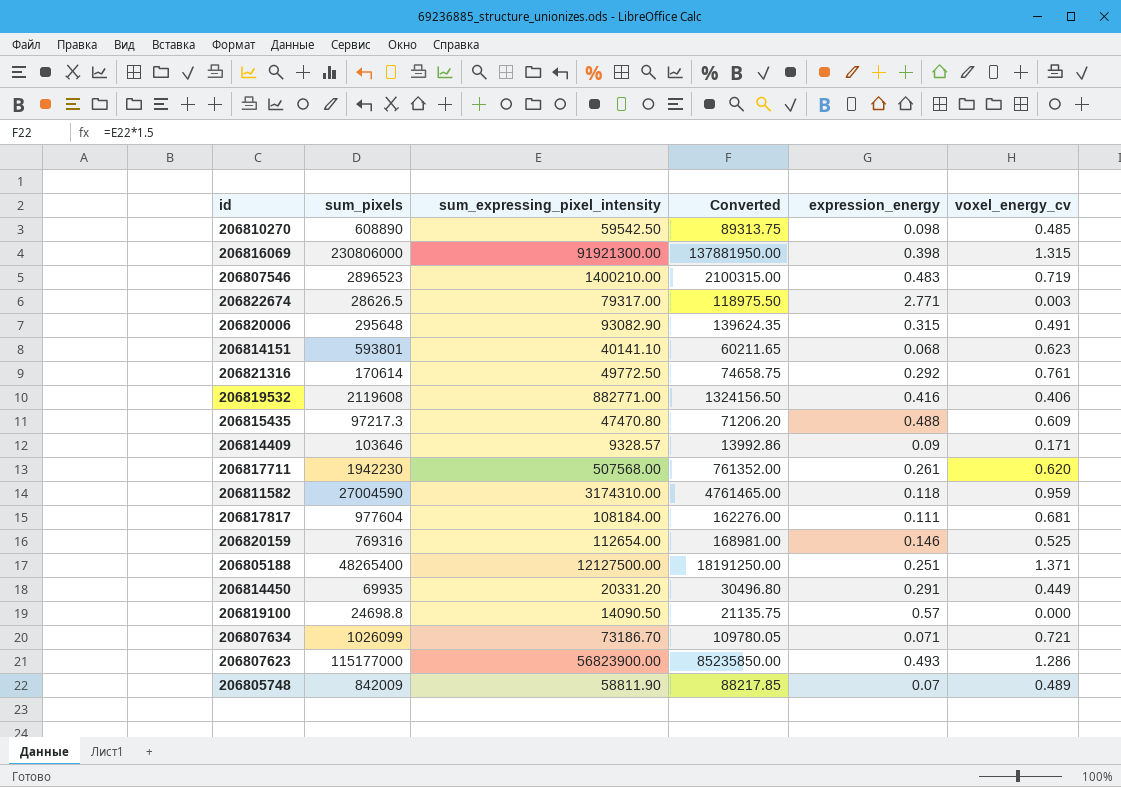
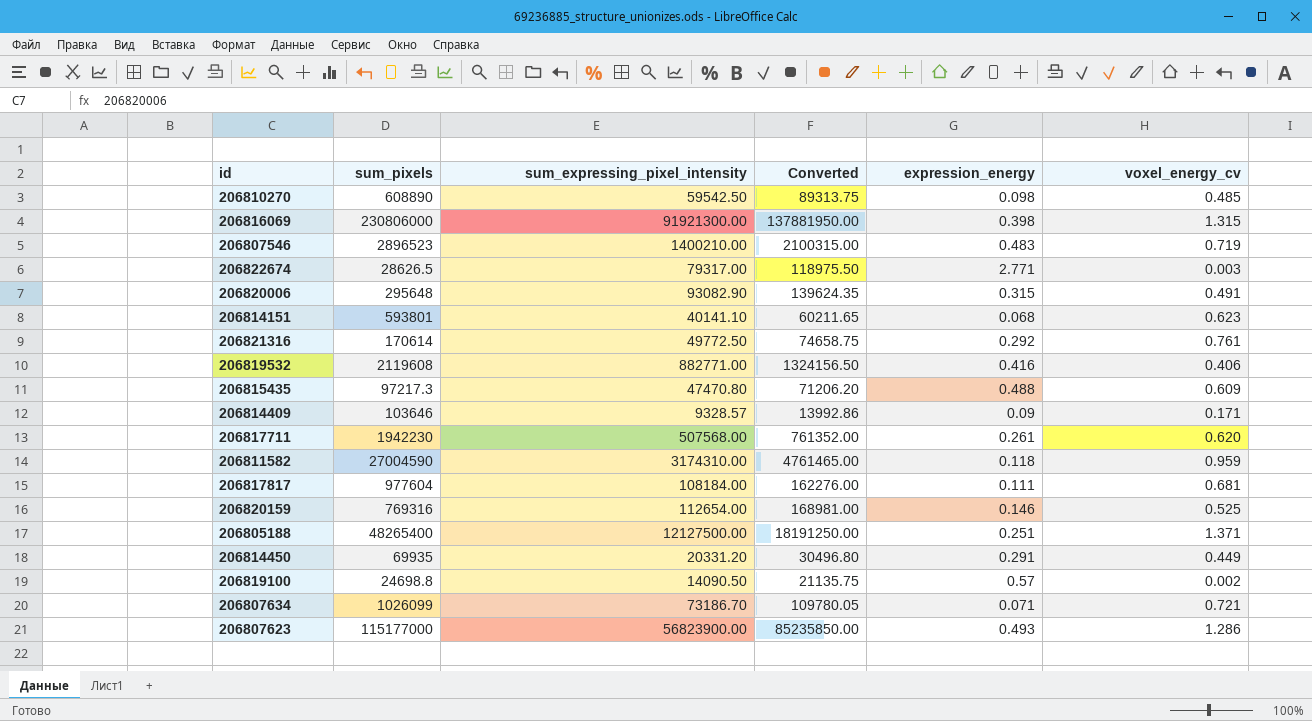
row 206805748: 842009 | 58811.90 | 88217.85 | 0.07 | 0.489 -> none
206819100 | voxel_energy_cv: 0.000 -> 0.002

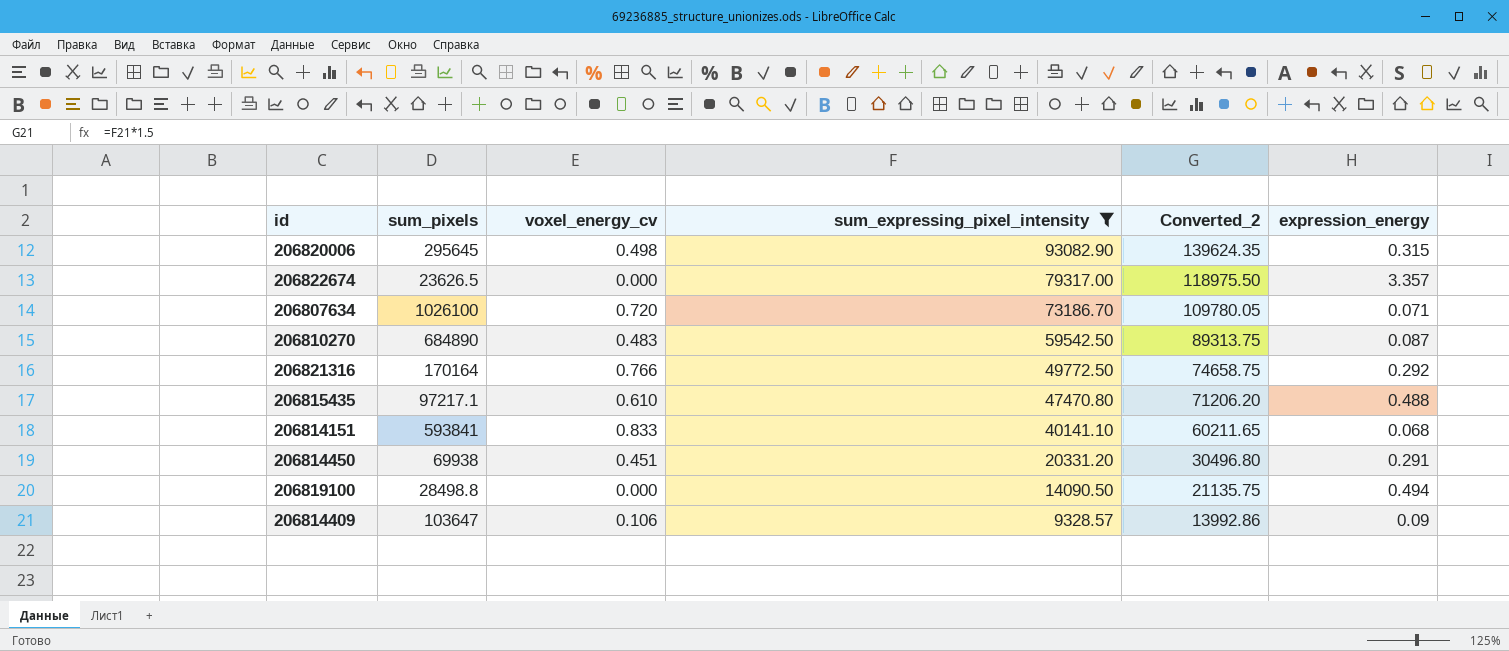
filter: none -> sum_expressing_pixel_intensity <= 93082.90
row order: none -> sum_expressing_pixel_intensity descending
column voxel_energy_cv | position: 6 -> 3
column name: Converted -> Converted_2
206820006 | sum_pixels: 295648 -> 295645
206820006 | voxel_energy_cv: 0.491 -> 0.498
206822674 | sum_pixels: 28626.5 -> 23626.5
206822674 | voxel_energy_cv: 0.003 -> 0.000
206822674 | expression_energy: 2.771 -> 3.357
206807634 | sum_pixels: 1026099 -> 1026100
206807634 | voxel_energy_cv: 0.721 -> 0.720
206810270 | sum_pixels: 608890 -> 684890
206810270 | voxel_energy_cv: 0.485 -> 0.483
206810270 | expression_energy: 0.098 -> 0.087
206821316 | sum_pixels: 170614 -> 170164
206821316 | voxel_energy_cv: 0.761 -> 0.766
206815435 | sum_pixels: 97217.3 -> 97217.1
206815435 | voxel_energy_cv: 0.609 -> 0.610
206814151 | sum_pixels: 593801 -> 593841
206814151 | voxel_energy_cv: 0.623 -> 0.833
206814450 | sum_pixels: 69935 -> 69938
206814450 | voxel_energy_cv: 0.449 -> 0.451
206819100 | sum_pixels: 24698.8 -> 28498.8
206819100 | voxel_energy_cv: 0.002 -> 0.000
206819100 | expression_energy: 0.57 -> 0.494
206814409 | sum_pixels: 103646 -> 103647
206814409 | voxel_energy_cv: 0.171 -> 0.106

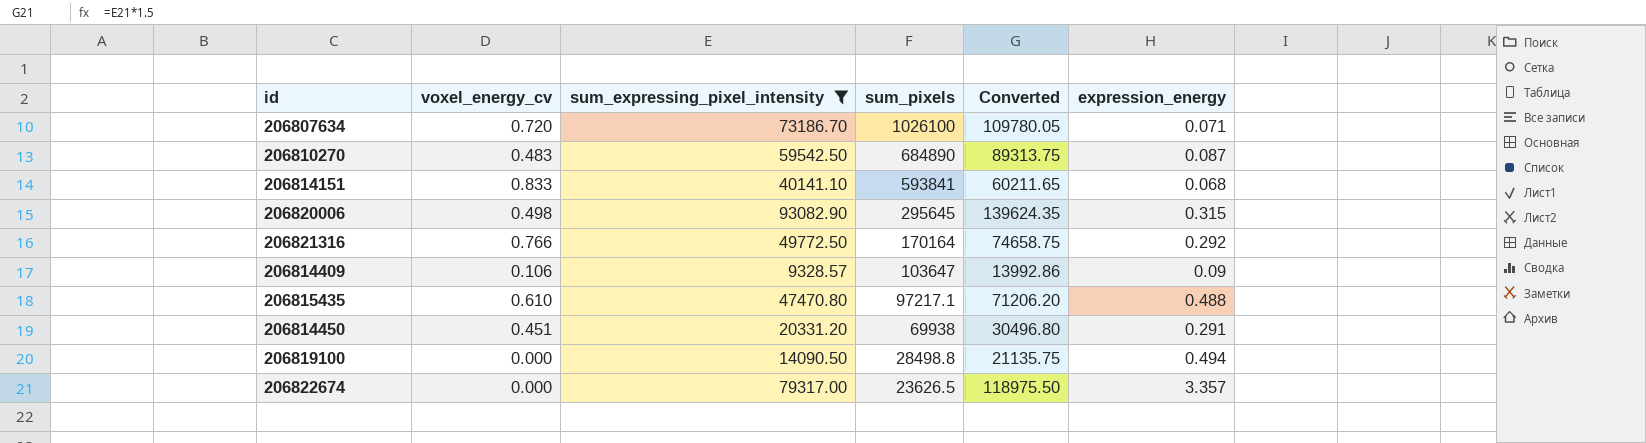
row order: sum_expressing_pixel_intensity descending -> sum_pixels descending
column sum_pixels | position: 2 -> 4
column name: Converted_2 -> Converted

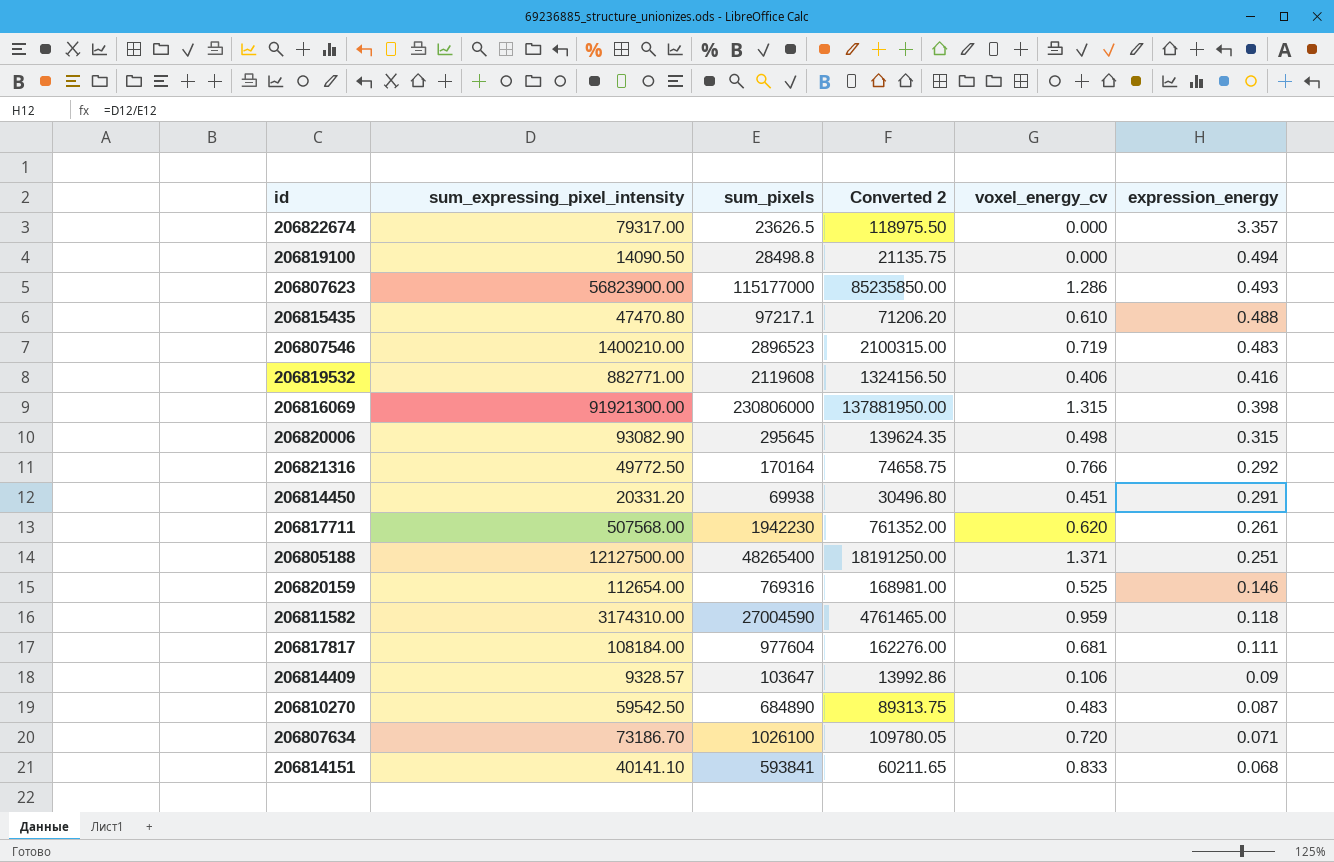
filter: sum_expressing_pixel_intensity <= 93082.90 -> none
row order: sum_pixels descending -> expression_energy descending
column name: Converted -> Converted 2
column voxel_energy_cv | position: 2 -> 5

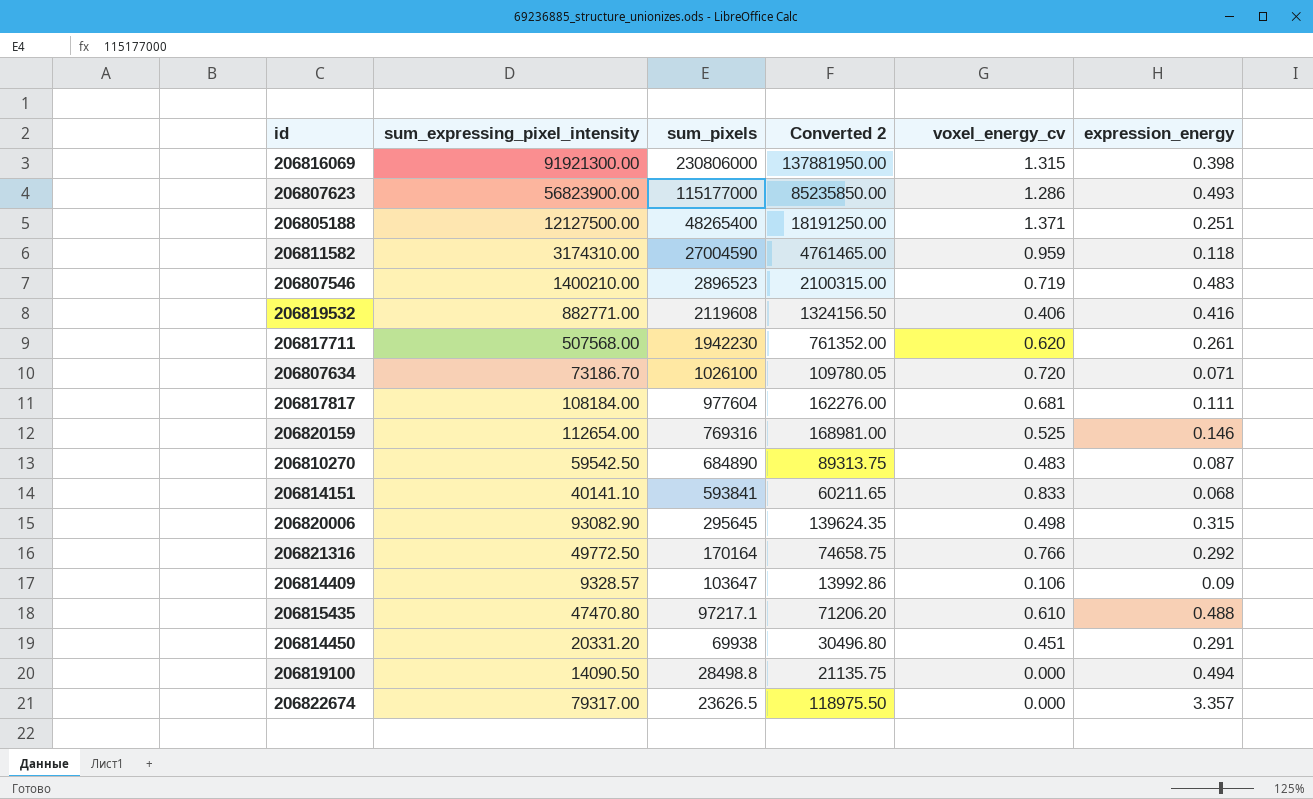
row order: expression_energy descending -> sum_pixels descending

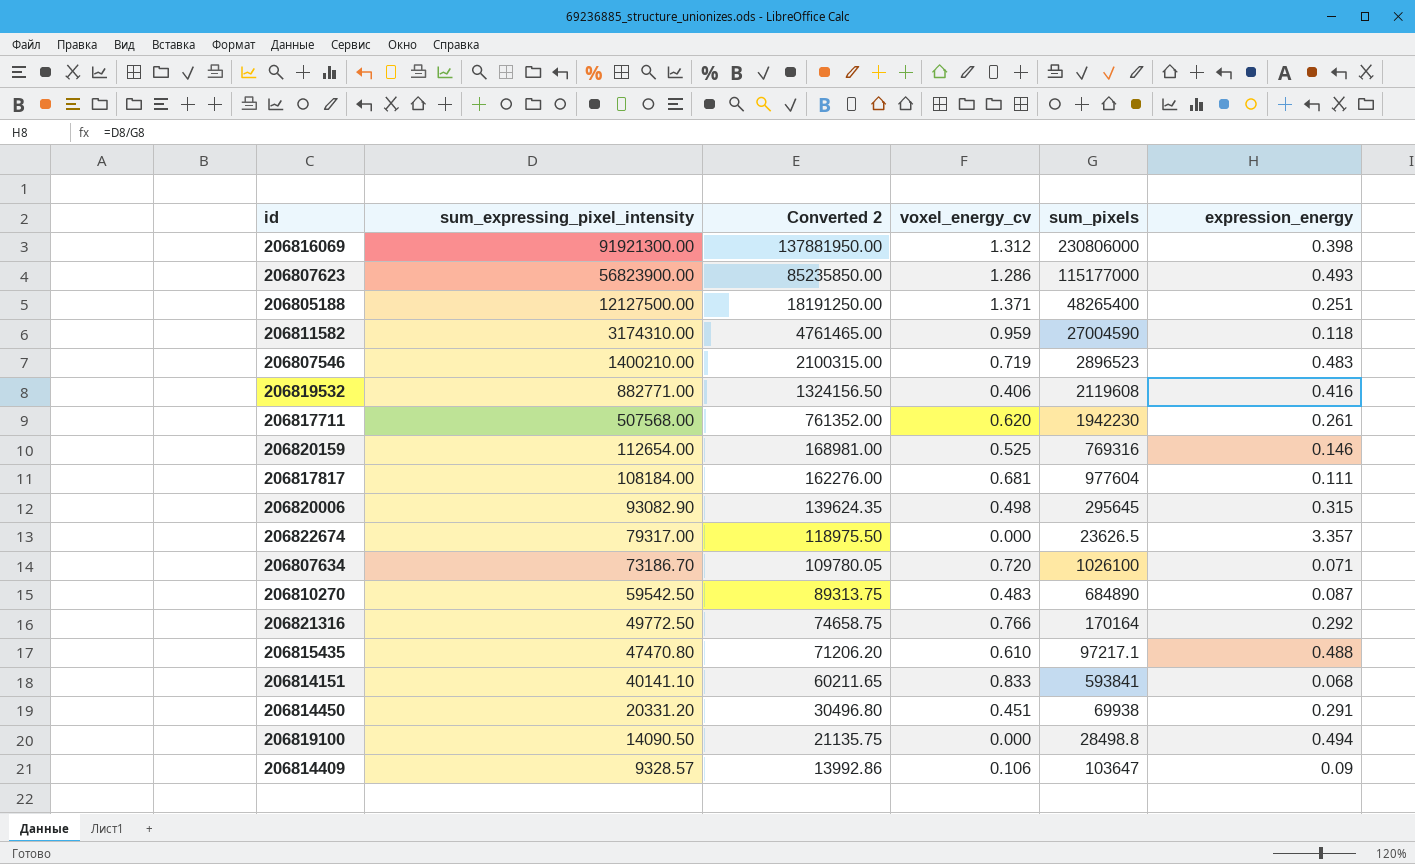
row order: sum_pixels descending -> sum_expressing_pixel_intensity descending
column sum_pixels | position: 3 -> 5
206816069 | voxel_energy_cv: 1.315 -> 1.312

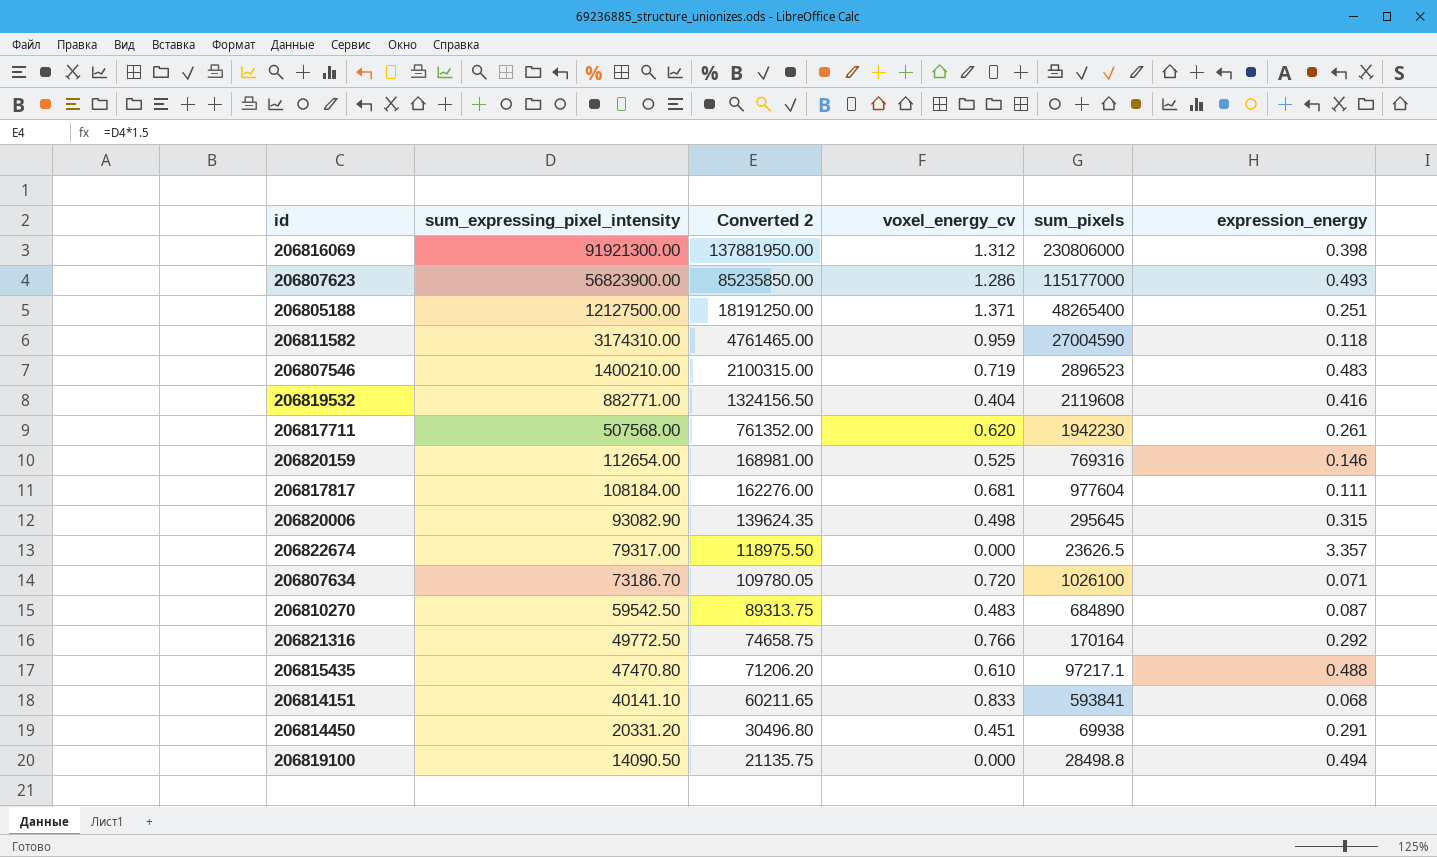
row 206814409: 9328.57 | 13992.86 | 0.106 | 103647 | 0.09 -> none
206819532 | voxel_energy_cv: 0.406 -> 0.404

